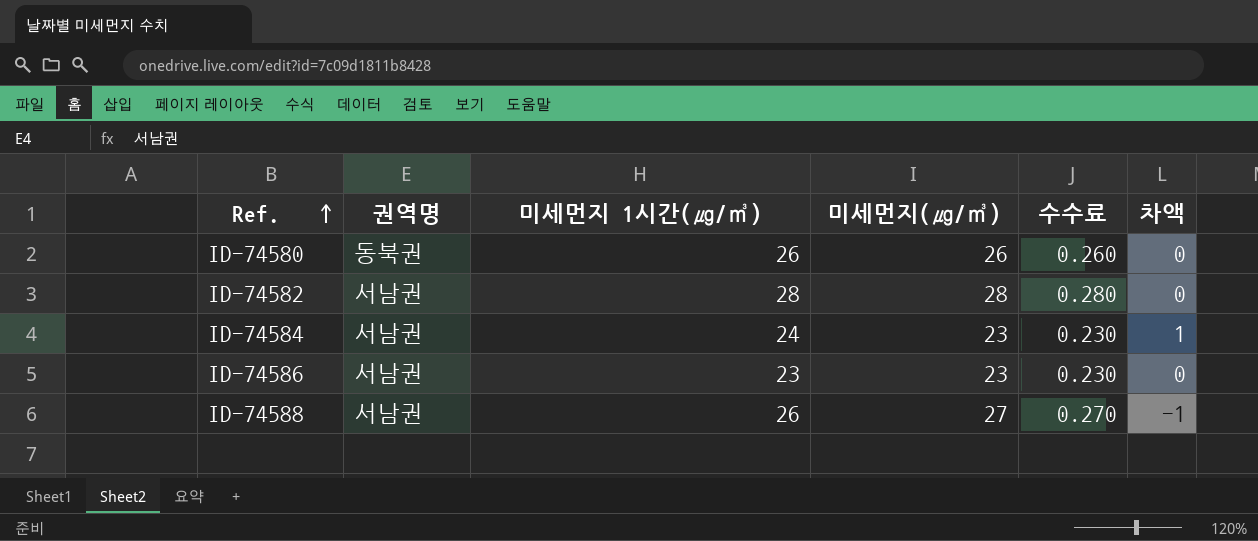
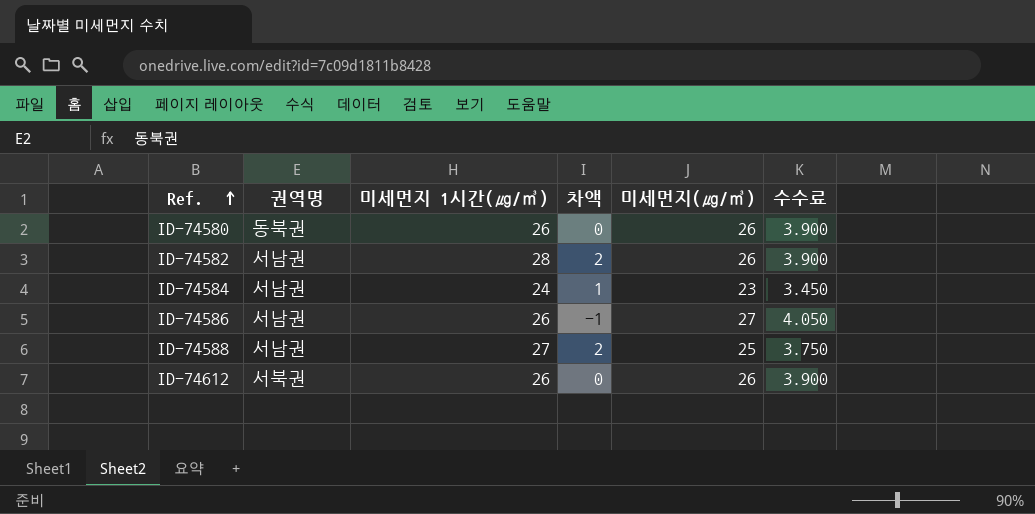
column 차액 | position: 6 -> 4
column 수수료 | formula: [미세먼지(㎍/㎥)] * 0.01 -> [미세먼지(㎍/㎥)] * 0.15
ID-74582 | 차액: 0 -> 2
ID-74582 | 미세먼지(㎍/㎥): 28 -> 26
ID-74586 | 미세먼지 1시간(㎍/㎥): 23 -> 26
ID-74586 | 차액: 0 -> -1
ID-74586 | 미세먼지(㎍/㎥): 23 -> 27
ID-74588 | 미세먼지 1시간(㎍/㎥): 26 -> 27
ID-74588 | 차액: -1 -> 2
ID-74588 | 미세먼지(㎍/㎥): 27 -> 25
row ID-74612: none -> 서북권 | 26 | 0 | 26 | 3.900

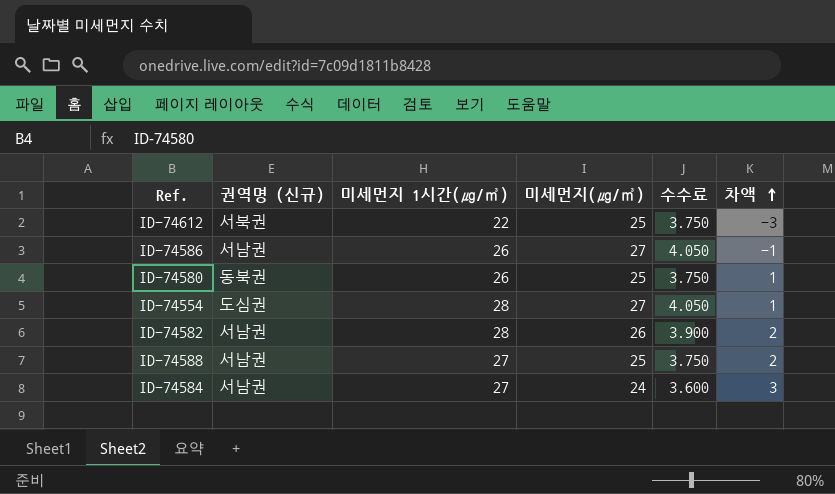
row order: Ref. ascending -> 차액 ascending
column name: 권역명 -> 권역명 (신규)
column 차액 | position: 4 -> 6
ID-74612 | 미세먼지 1시간(㎍/㎥): 26 -> 22
ID-74612 | 미세먼지(㎍/㎥): 26 -> 25
ID-74612 | 수수료: 3.900 -> 3.750
ID-74612 | 차액: 0 -> -3
ID-74580 | 미세먼지(㎍/㎥): 26 -> 25
ID-74580 | 수수료: 3.900 -> 3.750
ID-74580 | 차액: 0 -> 1
row ID-74554: none -> 도심권 | 28 | 27 | 4.050 | 1
ID-74584 | 미세먼지 1시간(㎍/㎥): 24 -> 27
ID-74584 | 미세먼지(㎍/㎥): 23 -> 24
ID-74584 | 수수료: 3.450 -> 3.600
ID-74584 | 차액: 1 -> 3

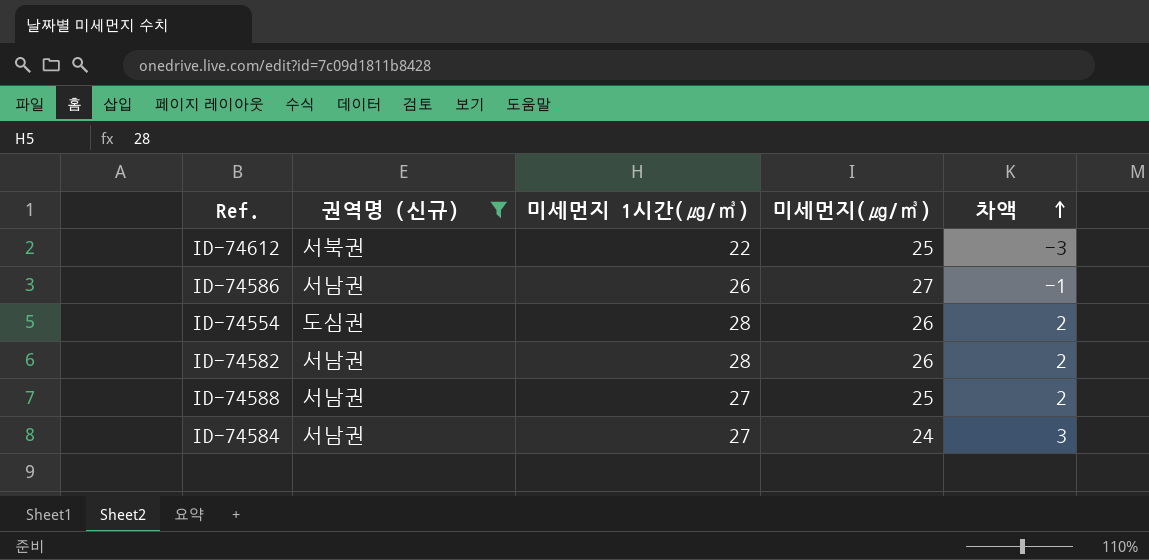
filter: none -> 권역명 (신규) != 동북권
column 수수료 | formula: [미세먼지(㎍/㎥)] * 0.15 -> none
ID-74554 | 미세먼지(㎍/㎥): 27 -> 26
ID-74554 | 차액: 1 -> 2

